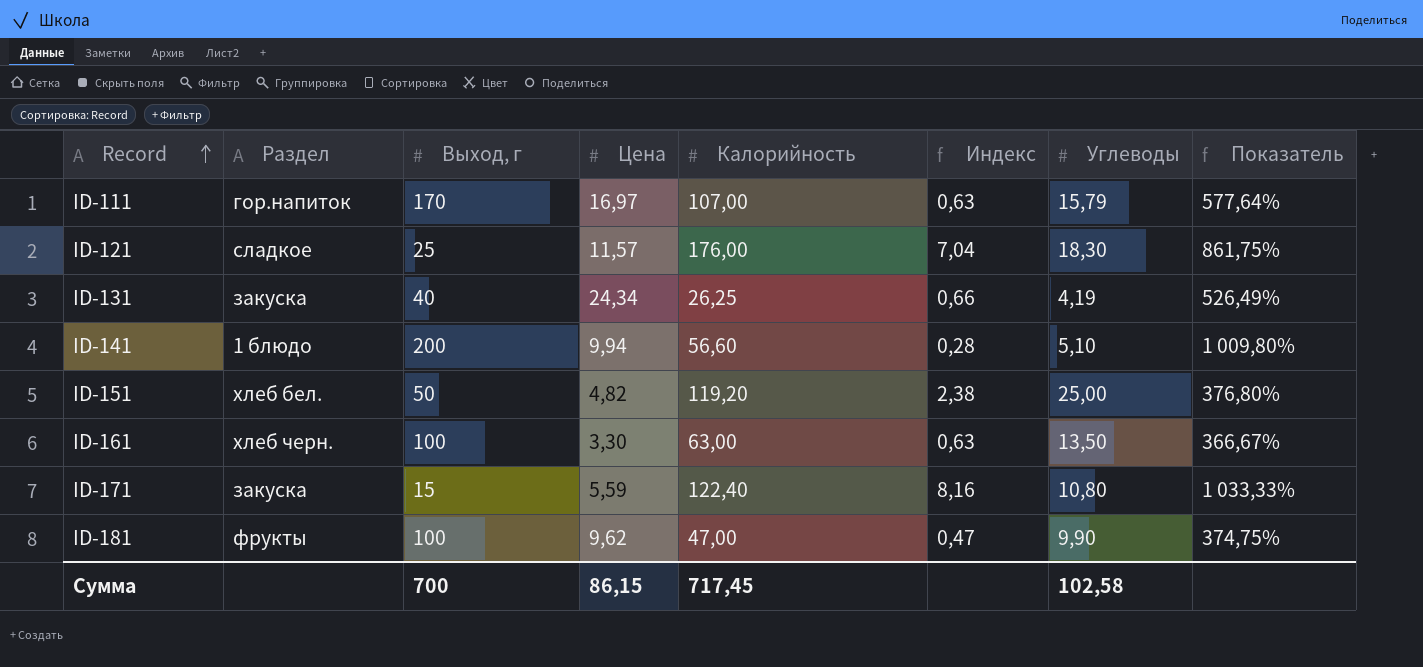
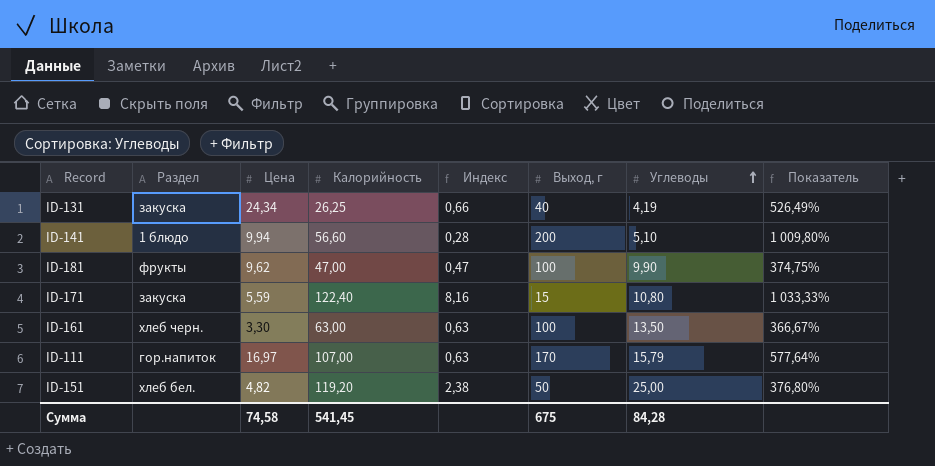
row order: Record ascending -> Углеводы ascending
column Выход, г | position: 3 -> 6
row ID-121: сладкое | 25 | 11,57 | 176,00 | 7,04 | 18,30 | 861,75% -> none
Сумма | Цена: 86,15 -> 74,58
Сумма | Калорийность: 717,45 -> 541,45
Сумма | Выход, г: 700 -> 675
Сумма | Углеводы: 102,58 -> 84,28

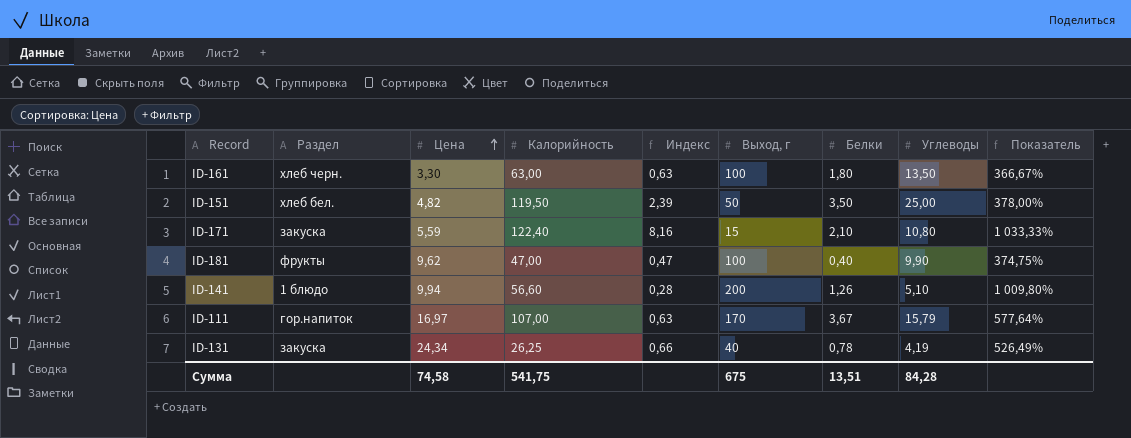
row order: Углеводы ascending -> Цена ascending
column Белки | position: none -> 7
ID-151 | Калорийность: 119,20 -> 119,50
ID-151 | Индекс: 2,38 -> 2,39
ID-151 | Показатель: 376,80% -> 378,00%
Сумма | Калорийность: 541,45 -> 541,75

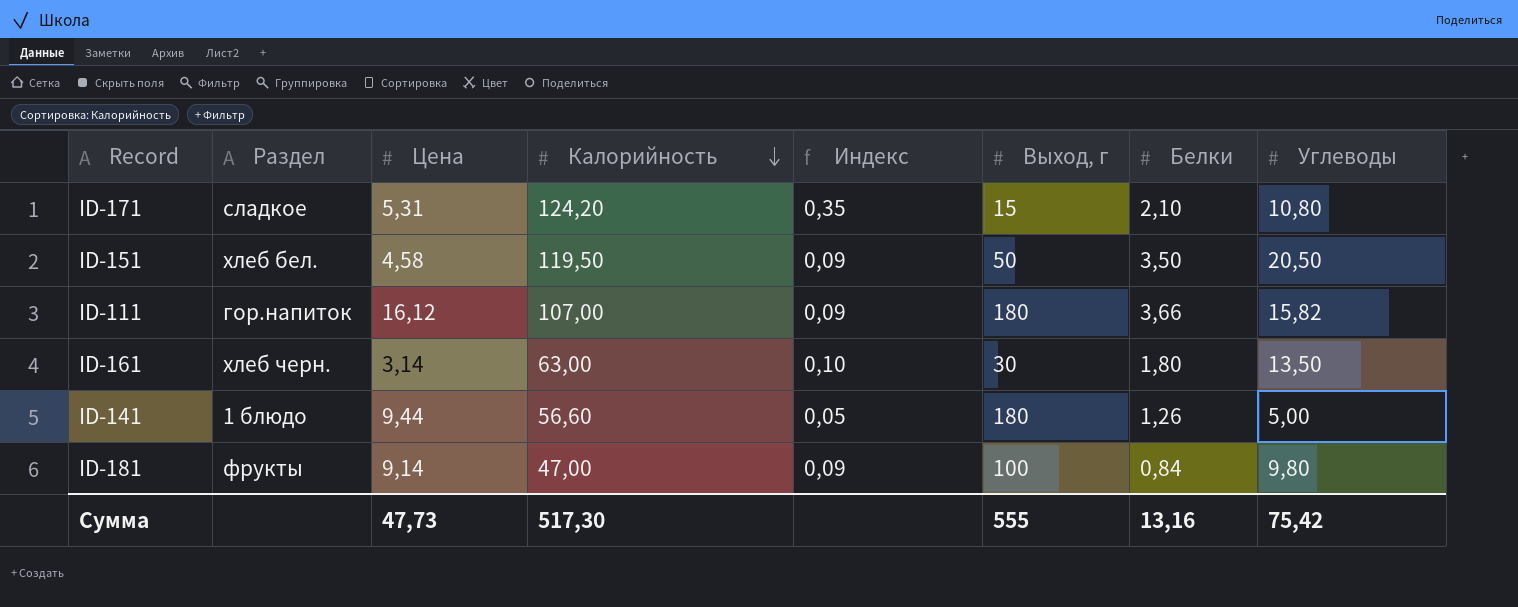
row order: Цена ascending -> Калорийность descending
column Показатель | formula: ([Калорийность] - [Углеводы]) / [Углеводы] -> none
column Индекс | formula: [Калорийность] / [Выход, г] -> [Цена] / [Выход, г]
row ID-131: закуска | 24,34 | 26,25 | 0,66 | 40 | 0,78 | 4,19 | 526,49% -> none
ID-171 | Раздел: закуска -> сладкое
ID-171 | Цена: 5,59 -> 5,31
ID-171 | Калорийность: 122,40 -> 124,20
ID-151 | Цена: 4,82 -> 4,58
ID-151 | Углеводы: 25,00 -> 20,50
ID-111 | Цена: 16,97 -> 16,12
ID-111 | Выход, г: 170 -> 180
ID-111 | Белки: 3,67 -> 3,66
ID-111 | Углеводы: 15,79 -> 15,82
ID-161 | Цена: 3,30 -> 3,14
ID-161 | Выход, г: 100 -> 30
ID-141 | Цена: 9,94 -> 9,44
ID-141 | Выход, г: 200 -> 180
ID-141 | Углеводы: 5,10 -> 5,00
ID-181 | Цена: 9,62 -> 9,14
ID-181 | Белки: 0,40 -> 0,84
ID-181 | Углеводы: 9,90 -> 9,80
Сумма | Цена: 74,58 -> 47,73
Сумма | Калорийность: 541,75 -> 517,30
Сумма | Выход, г: 675 -> 555
Сумма | Белки: 13,51 -> 13,16
Сумма | Углеводы: 84,28 -> 75,42

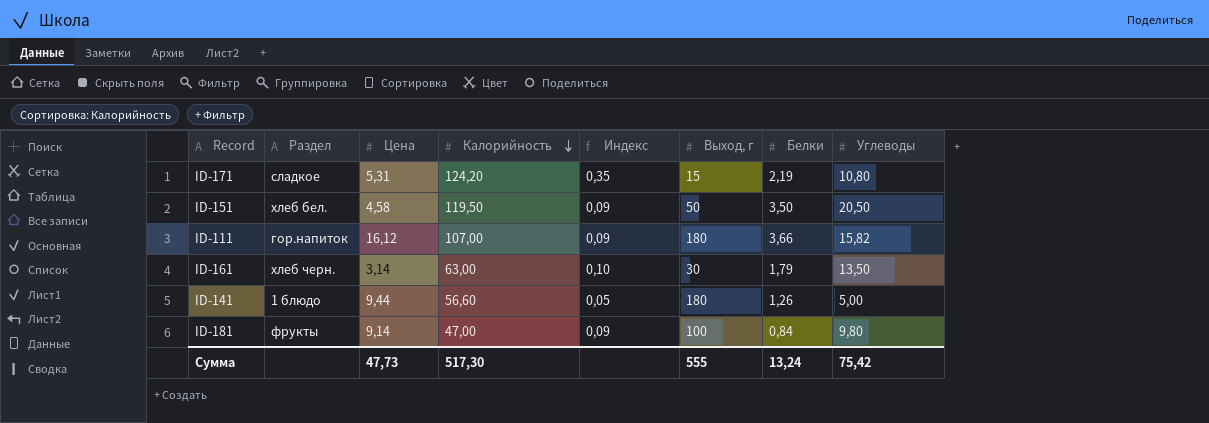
ID-171 | Белки: 2,10 -> 2,19
ID-161 | Белки: 1,80 -> 1,79
Сумма | Белки: 13,16 -> 13,24

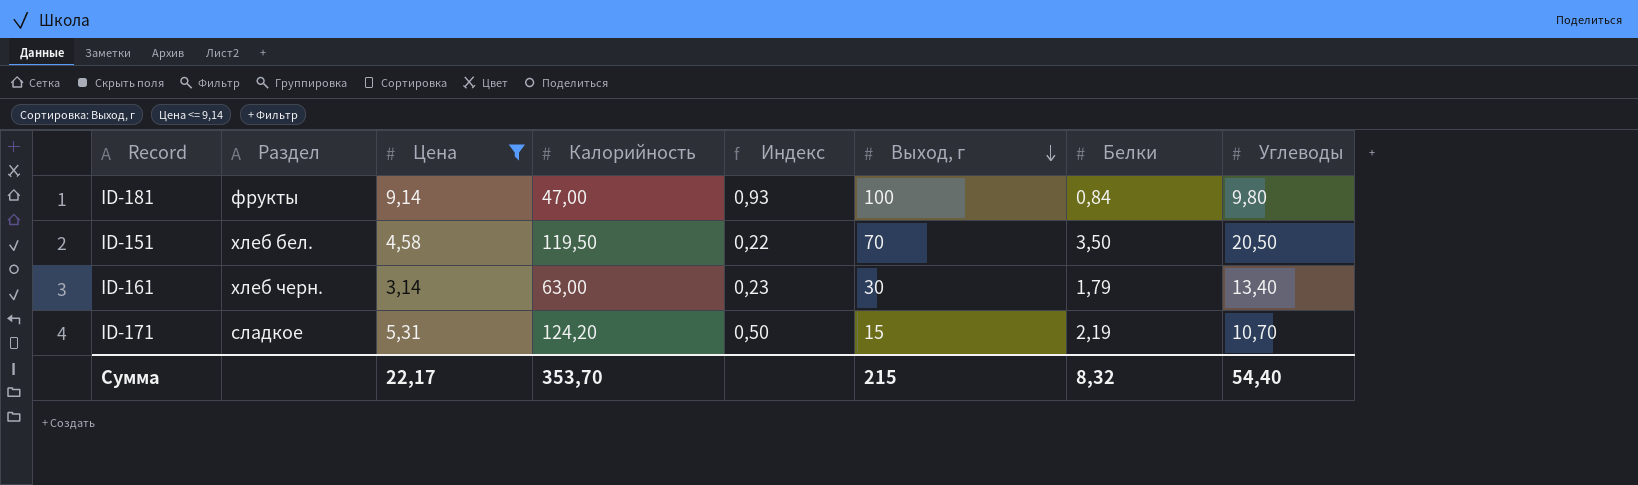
filter: none -> Цена <= 9,14
row order: Калорийность descending -> Выход, г descending
column Индекс | formula: [Цена] / [Выход, г] -> [Цена] / [Углеводы]
ID-151 | Выход, г: 50 -> 70
ID-161 | Углеводы: 13,50 -> 13,40
ID-171 | Углеводы: 10,80 -> 10,70
Сумма | Цена: 47,73 -> 22,17
Сумма | Калорийность: 517,30 -> 353,70
Сумма | Выход, г: 555 -> 215
Сумма | Белки: 13,24 -> 8,32
Сумма | Углеводы: 75,42 -> 54,40

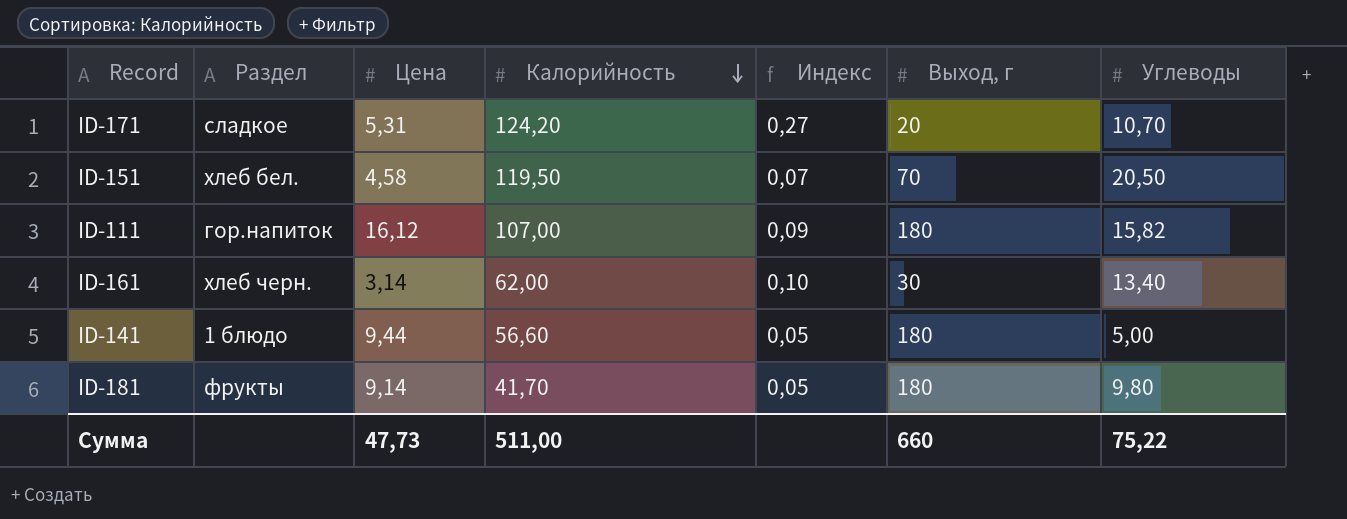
filter: Цена <= 9,14 -> none
row order: Выход, г descending -> Калорийность descending
column Белки | position: 7 -> none
column Индекс | formula: [Цена] / [Углеводы] -> [Цена] / [Выход, г]
ID-171 | Выход, г: 15 -> 20
ID-161 | Калорийность: 63,00 -> 62,00
ID-181 | Калорийность: 47,00 -> 41,70
ID-181 | Выход, г: 100 -> 180
Сумма | Цена: 22,17 -> 47,73
Сумма | Калорийность: 353,70 -> 511,00
Сумма | Выход, г: 215 -> 660
Сумма | Углеводы: 54,40 -> 75,22

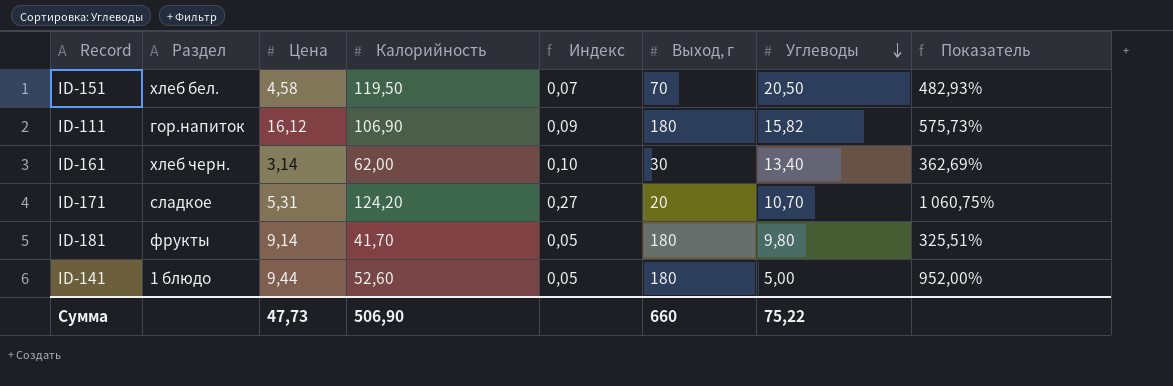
row order: Калорийность descending -> Углеводы descending
column Показатель | formula: none -> ([Калорийность] - [Углеводы]) / [Углеводы]
ID-111 | Калорийность: 107,00 -> 106,90
ID-141 | Калорийность: 56,60 -> 52,60
Сумма | Калорийность: 511,00 -> 506,90

